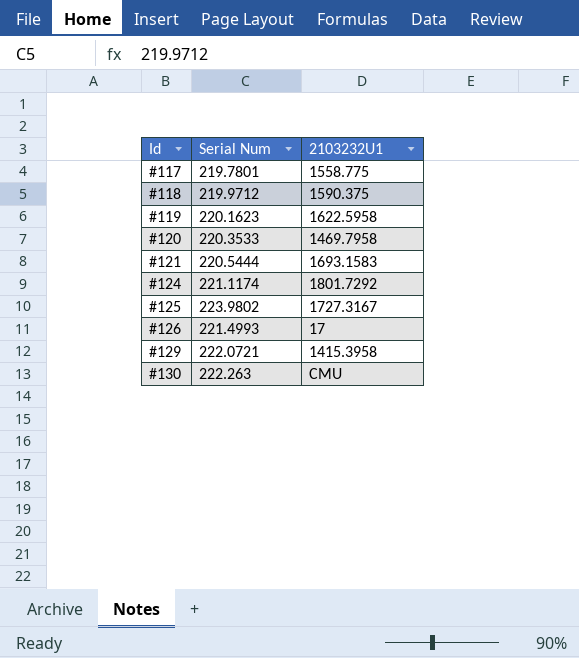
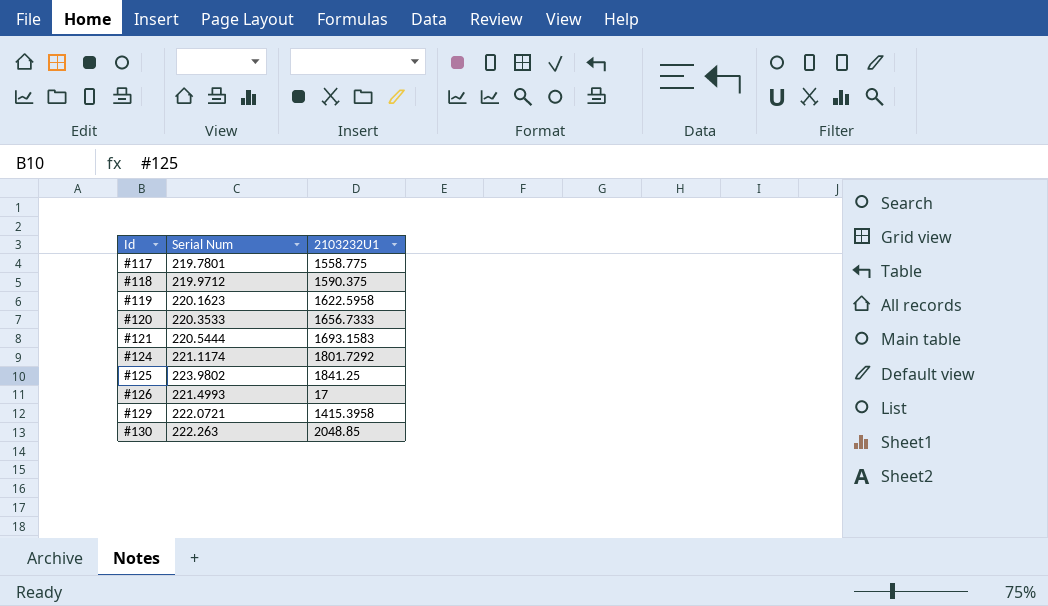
#120 | 2103232U1: 1469.7958 -> 1656.7333
#125 | 2103232U1: 1727.3167 -> 1841.25
#130 | 2103232U1: CMU -> 2048.85

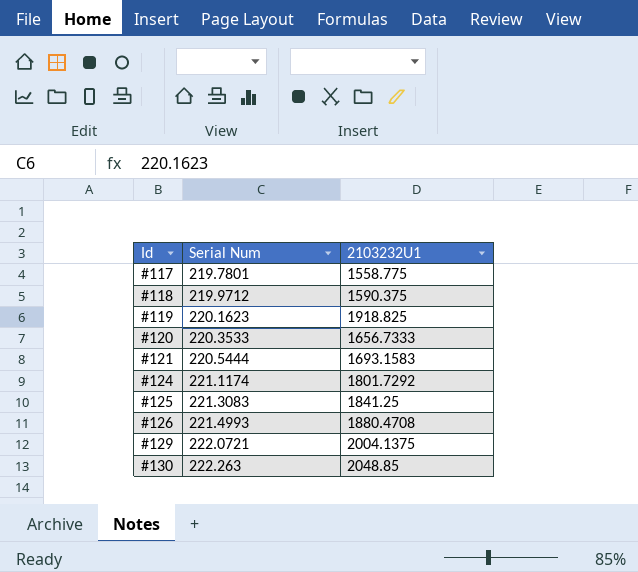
#119 | 2103232U1: 1622.5958 -> 1918.825
#125 | Serial Num: 223.9802 -> 221.3083
#126 | 2103232U1: 17 -> 1880.4708
#129 | 2103232U1: 1415.3958 -> 2004.1375

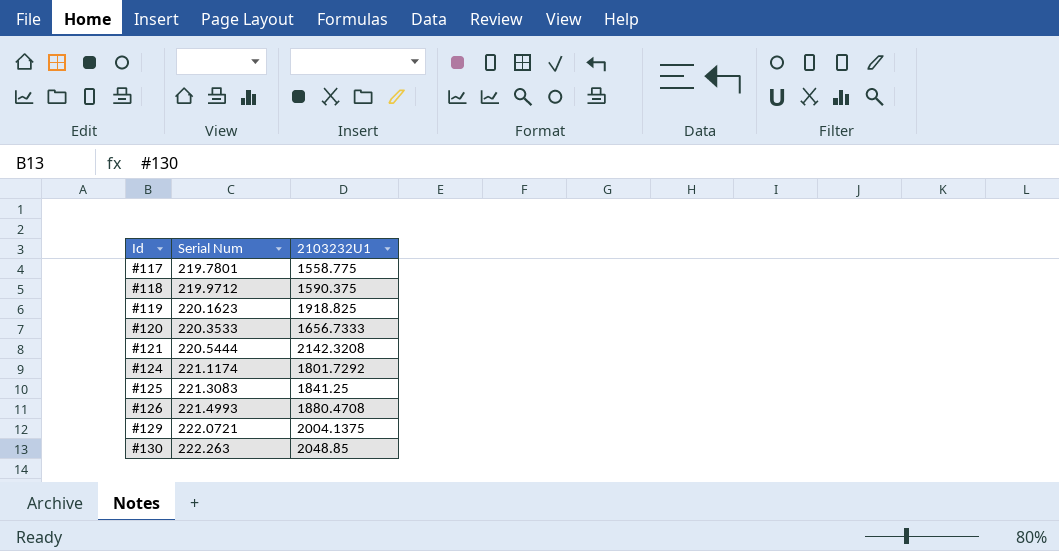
#121 | 2103232U1: 1693.1583 -> 2142.3208

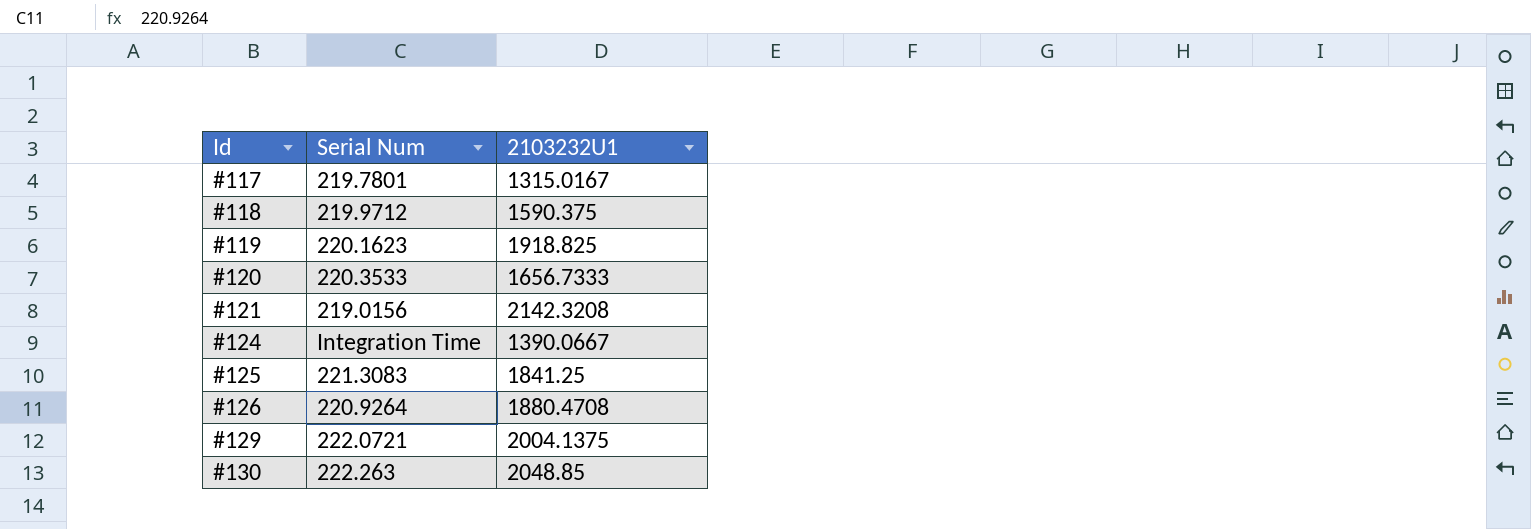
#117 | 2103232U1: 1558.775 -> 1315.0167
#121 | Serial Num: 220.5444 -> 219.0156
#124 | Serial Num: 221.1174 -> Integration Time
#124 | 2103232U1: 1801.7292 -> 1390.0667
#126 | Serial Num: 221.4993 -> 220.9264

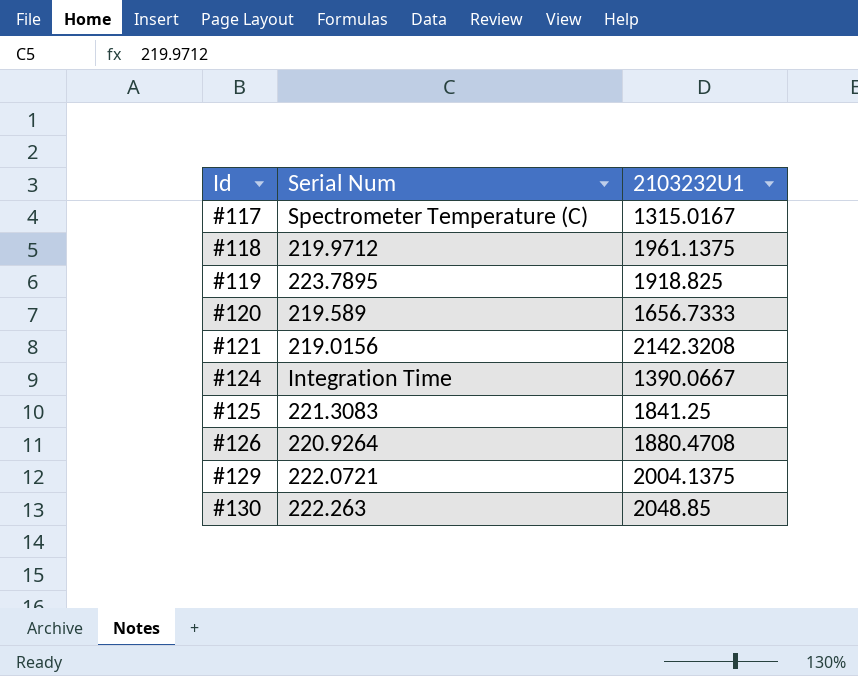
#117 | Serial Num: 219.7801 -> Spectrometer Temperature (C)
#118 | 2103232U1: 1590.375 -> 1961.1375
#119 | Serial Num: 220.1623 -> 223.7895
#120 | Serial Num: 220.3533 -> 219.589

